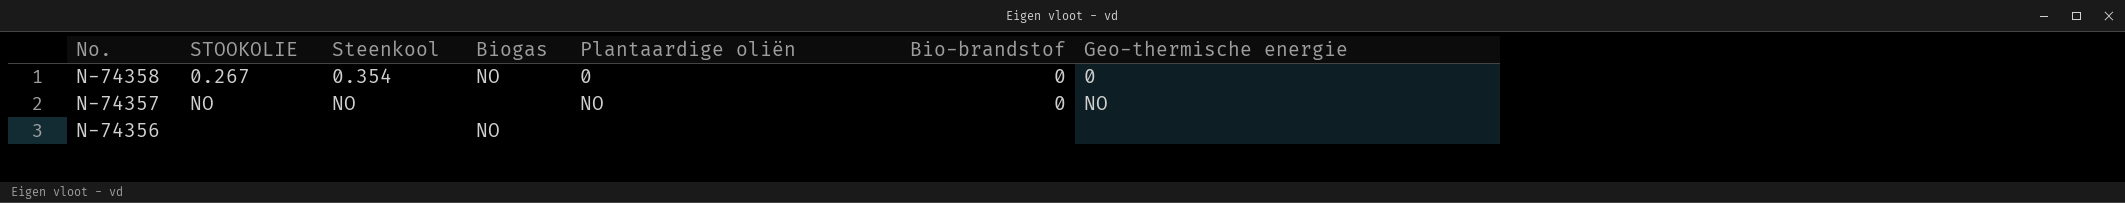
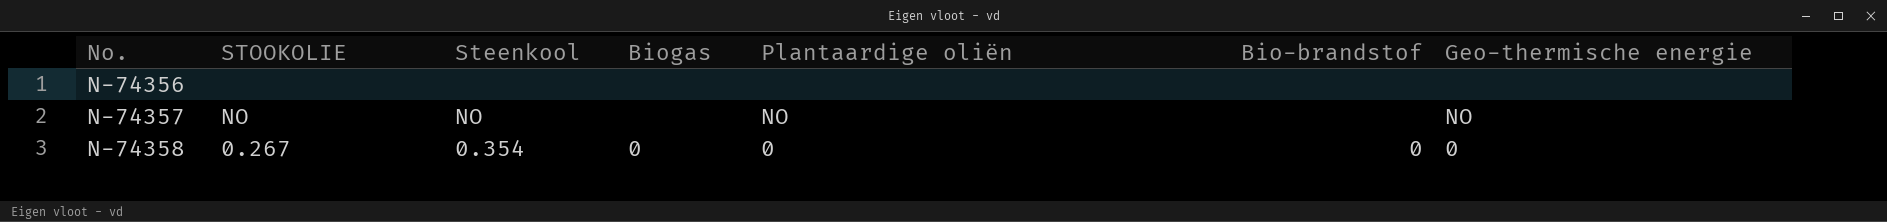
row order: No. descending -> No. ascending
N-74356 | Biogas: NO -> none
N-74357 | Bio-brandstof: 0 -> none
N-74358 | Biogas: NO -> 0

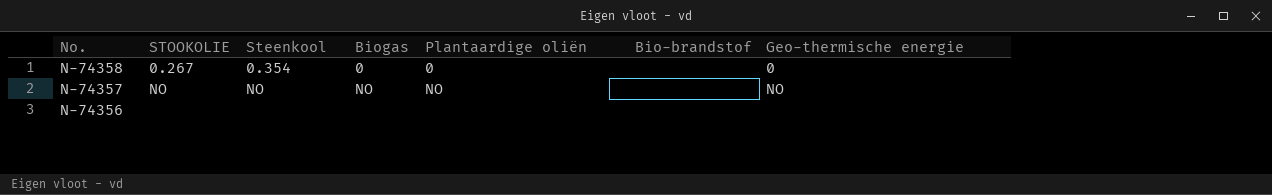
row order: No. ascending -> No. descending
N-74358 | Bio-brandstof: 0 -> none
N-74357 | Biogas: none -> NO

